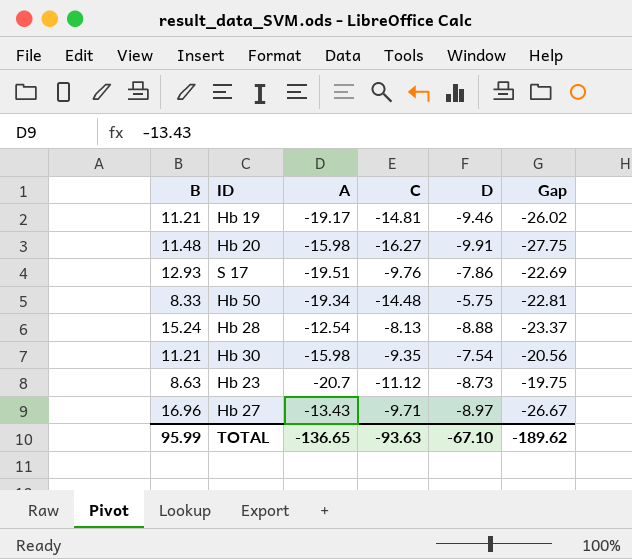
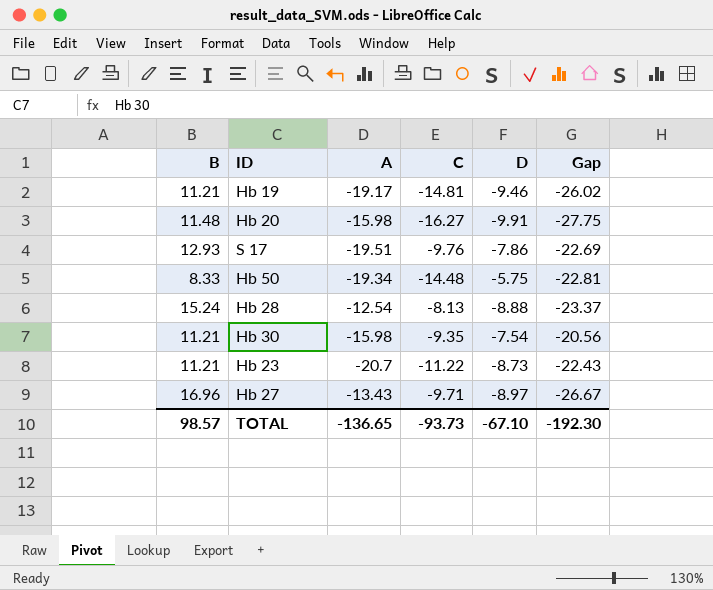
Hb 23 | B: 8.63 -> 11.21
Hb 23 | C: -11.12 -> -11.22
Hb 23 | Gap: -19.75 -> -22.43
TOTAL | B: 95.99 -> 98.57
TOTAL | C: -93.63 -> -93.73
TOTAL | Gap: -189.62 -> -192.30

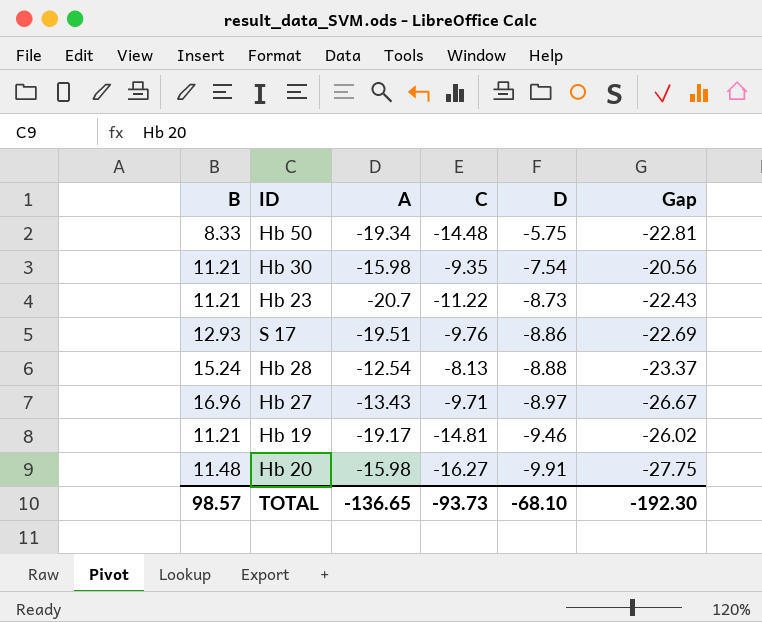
row order: none -> D descending
S 17 | D: -7.86 -> -8.86
TOTAL | D: -67.10 -> -68.10

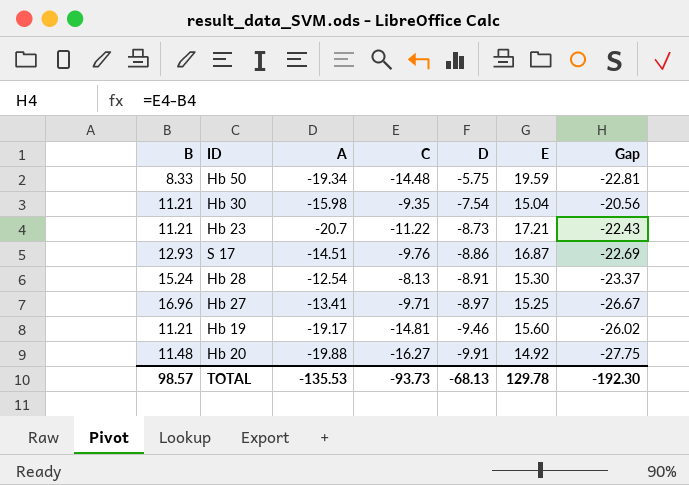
column E | position: none -> 6
S 17 | A: -19.51 -> -14.51
Hb 28 | D: -8.88 -> -8.91
Hb 27 | A: -13.43 -> -13.41
Hb 20 | A: -15.98 -> -19.88
TOTAL | A: -136.65 -> -135.53
TOTAL | D: -68.10 -> -68.13

